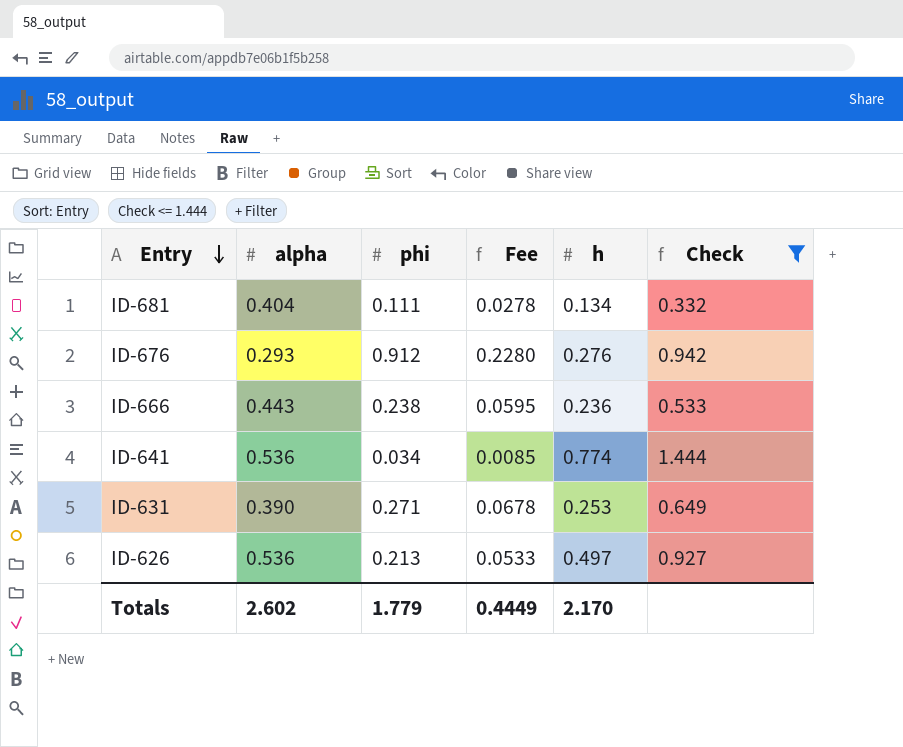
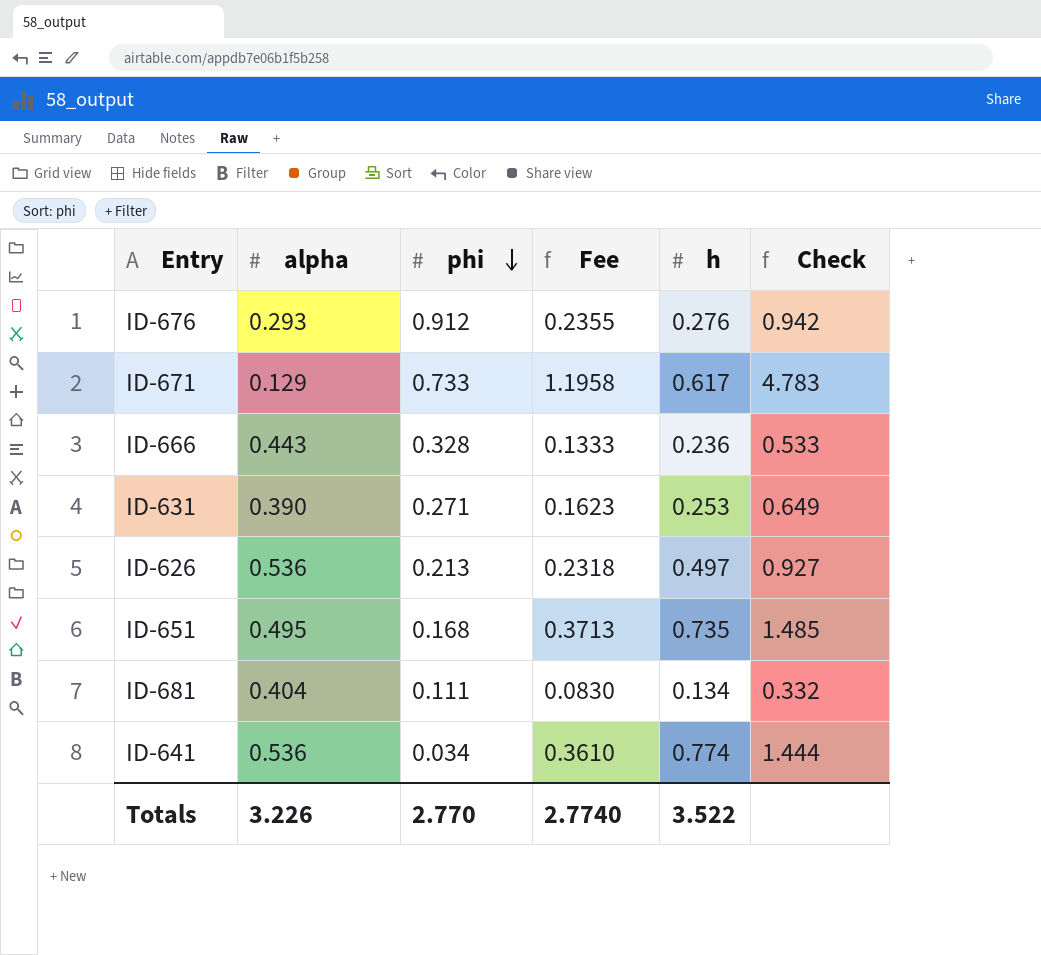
filter: Check <= 1.444 -> none
row order: Entry descending -> phi descending
column Fee | formula: [phi] * 0.25 -> [Check] * 0.25
ID-666 | phi: 0.238 -> 0.328
Totals | alpha: 2.602 -> 3.226
Totals | phi: 1.779 -> 2.770
Totals | Fee: 0.4449 -> 2.7740
Totals | h: 2.170 -> 3.522

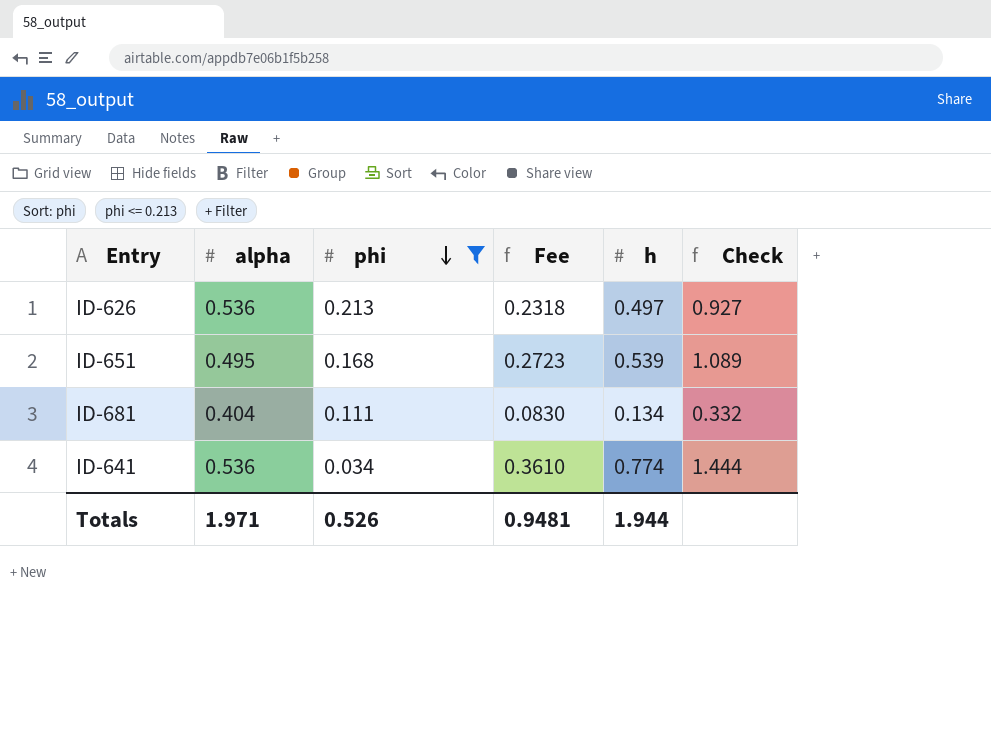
filter: none -> phi <= 0.213
ID-651 | Fee: 0.3713 -> 0.2723
ID-651 | h: 0.735 -> 0.539
ID-651 | Check: 1.485 -> 1.089
Totals | alpha: 3.226 -> 1.971
Totals | phi: 2.770 -> 0.526
Totals | Fee: 2.7740 -> 0.9481
Totals | h: 3.522 -> 1.944

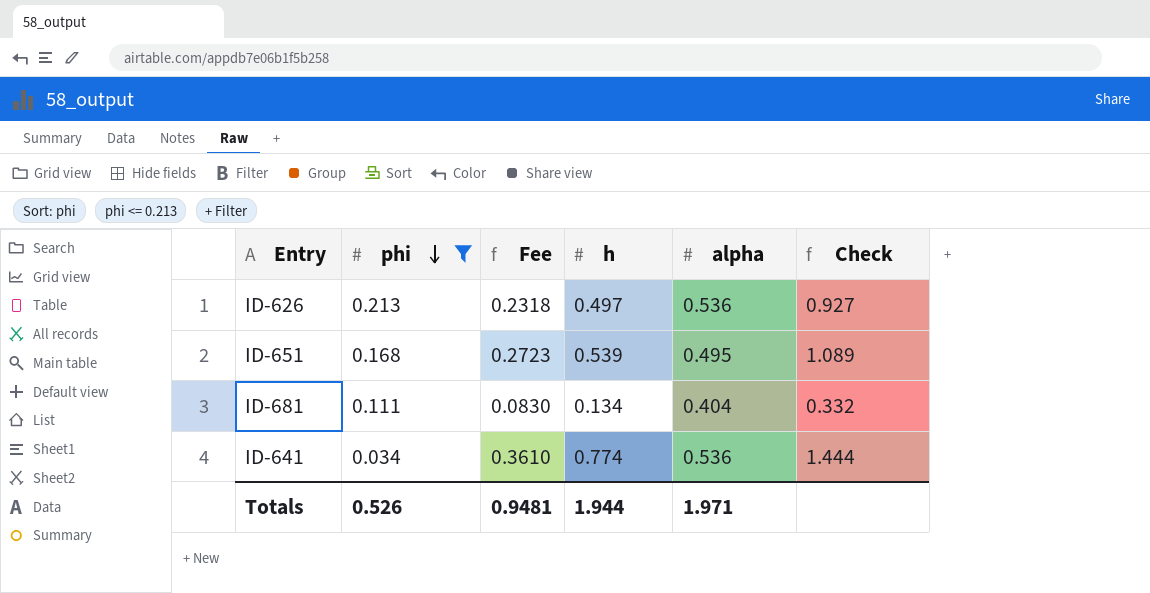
column alpha | position: 2 -> 5

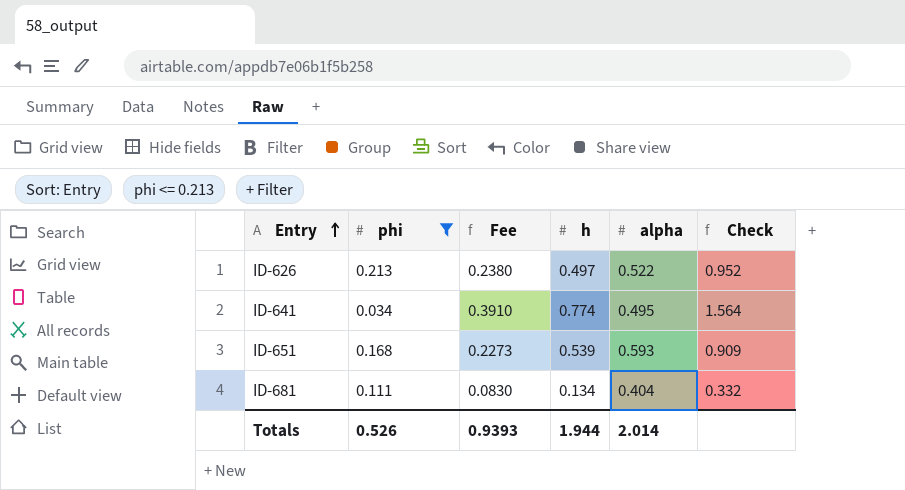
row order: phi descending -> Entry ascending
ID-626 | Fee: 0.2318 -> 0.2380
ID-626 | alpha: 0.536 -> 0.522
ID-626 | Check: 0.927 -> 0.952
ID-641 | Fee: 0.3610 -> 0.3910
ID-641 | alpha: 0.536 -> 0.495
ID-641 | Check: 1.444 -> 1.564
ID-651 | Fee: 0.2723 -> 0.2273
ID-651 | alpha: 0.495 -> 0.593
ID-651 | Check: 1.089 -> 0.909
Totals | Fee: 0.9481 -> 0.9393
Totals | alpha: 1.971 -> 2.014

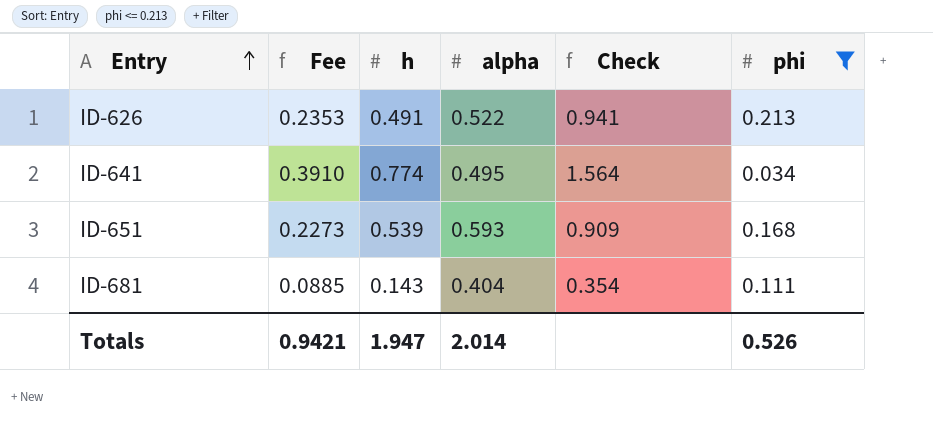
column phi | position: 2 -> 6
ID-626 | Fee: 0.2380 -> 0.2353
ID-626 | h: 0.497 -> 0.491
ID-626 | Check: 0.952 -> 0.941
ID-681 | Fee: 0.0830 -> 0.0885
ID-681 | h: 0.134 -> 0.143
ID-681 | Check: 0.332 -> 0.354
Totals | Fee: 0.9393 -> 0.9421
Totals | h: 1.944 -> 1.947

